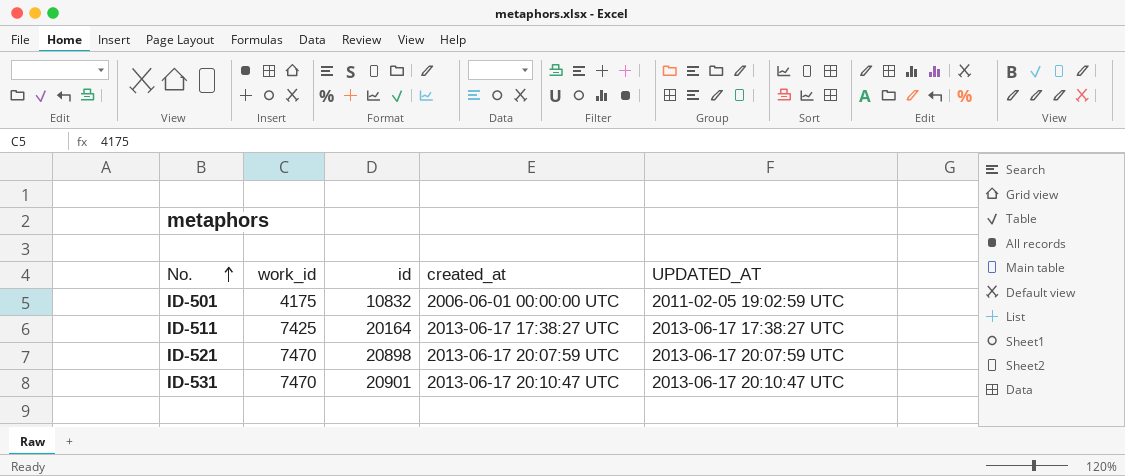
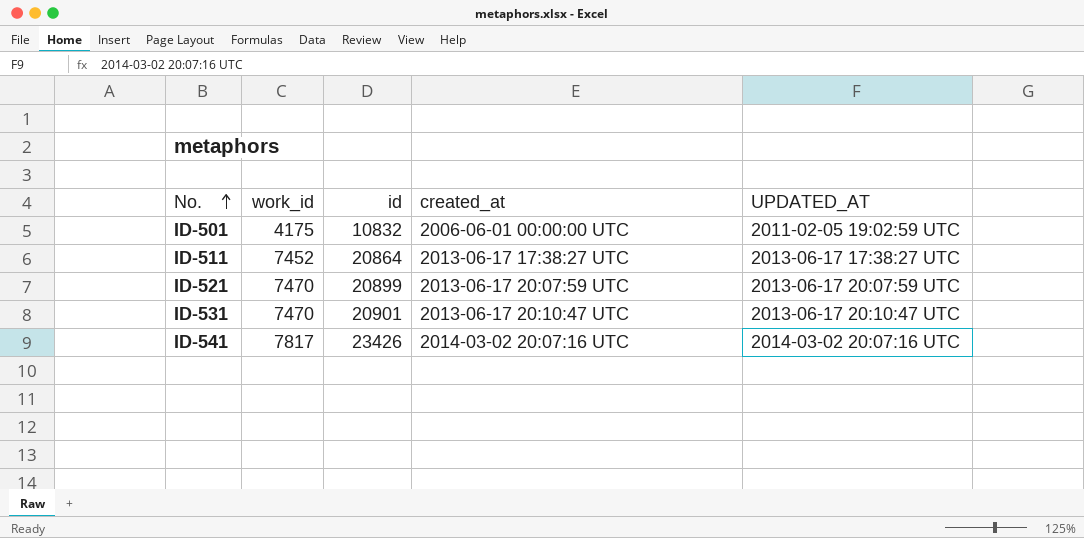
ID-511 | work_id: 7425 -> 7452
ID-511 | id: 20164 -> 20864
ID-521 | id: 20898 -> 20899
row ID-541: none -> 7817 | 23426 | 2014-03-02 20:07:16 UTC | 2014-03-02 20:07:16 UTC

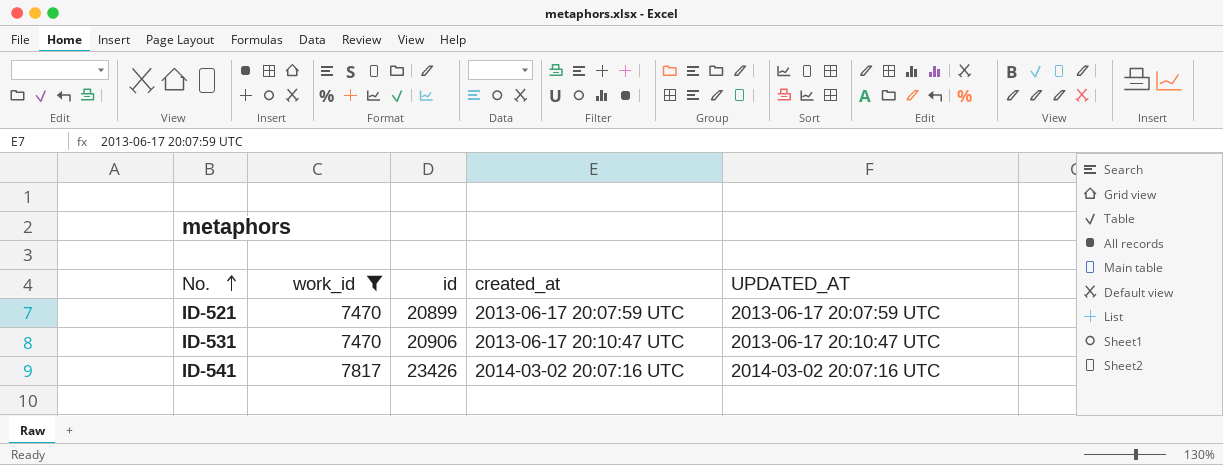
filter: none -> work_id >= 7470
ID-531 | id: 20901 -> 20906

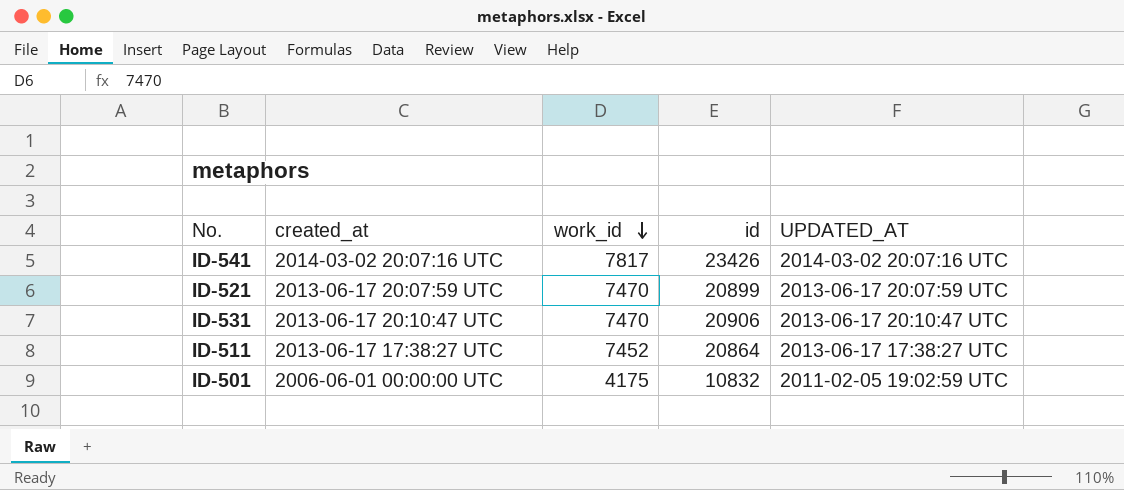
filter: work_id >= 7470 -> none
row order: No. ascending -> work_id descending
column created_at | position: 4 -> 2

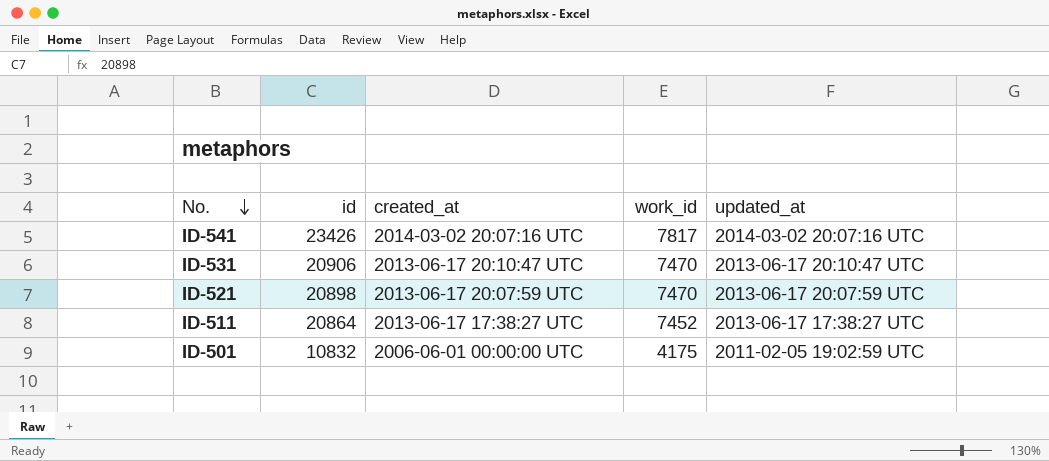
row order: work_id descending -> No. descending
column id | position: 4 -> 2
column name: UPDATED_AT -> updated_at
ID-521 | id: 20899 -> 20898

